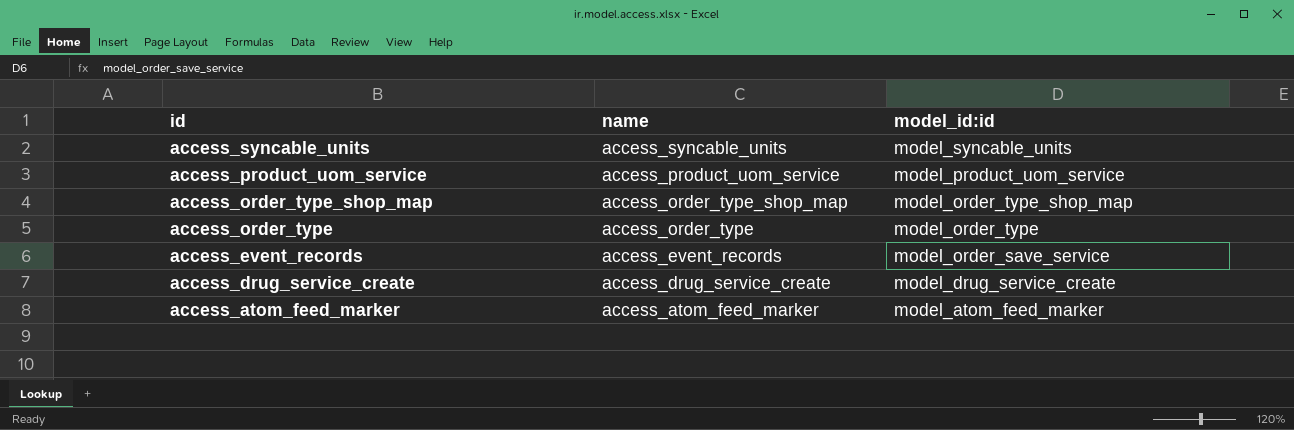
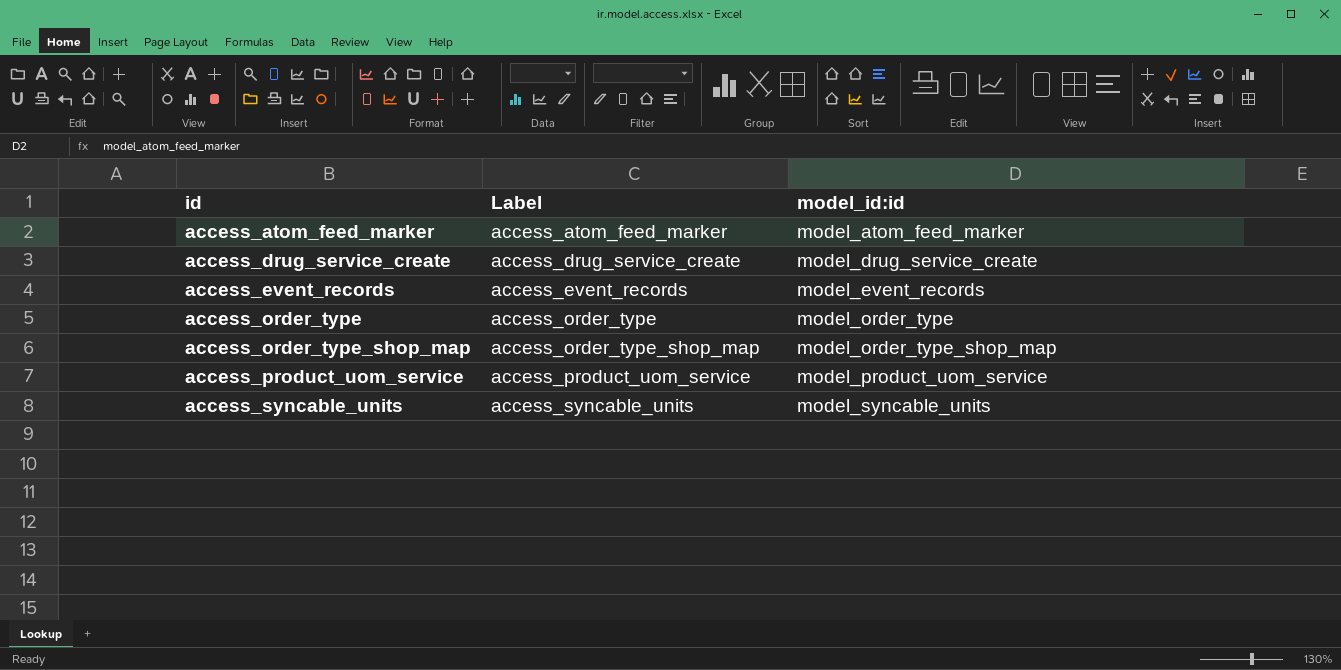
row order: id descending -> id ascending
column name: name -> Label
access_event_records | model_id:id: model_order_save_service -> model_event_records

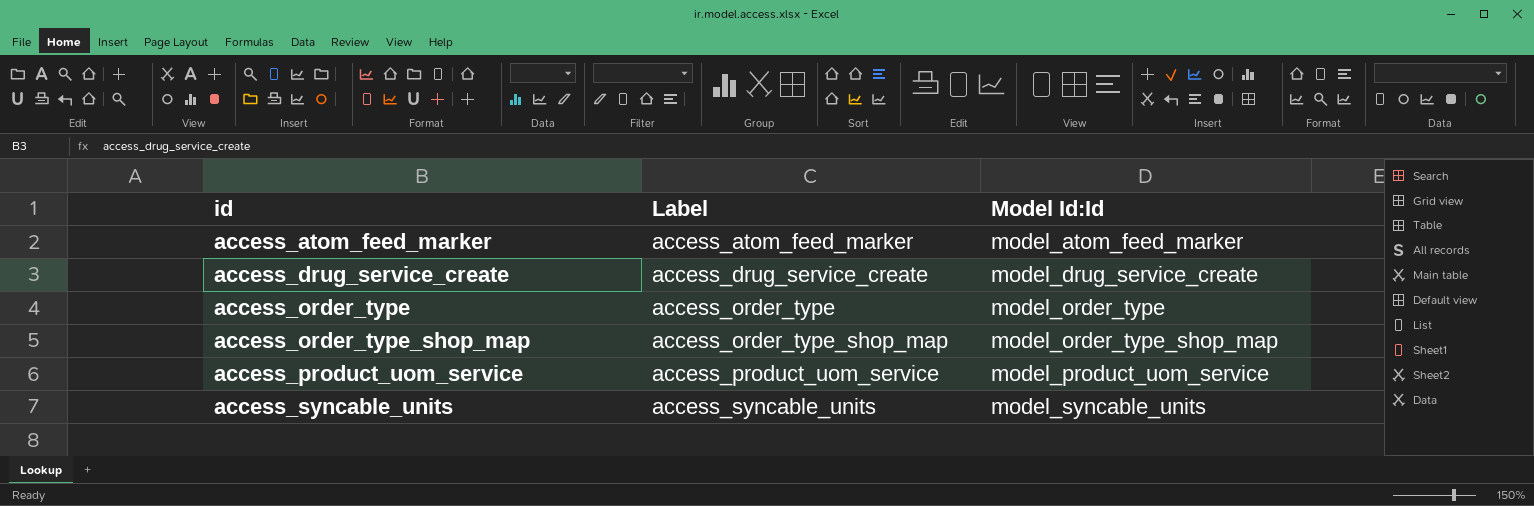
column name: model_id:id -> Model Id:Id
row access_event_records: access_event_records | model_event_records -> none

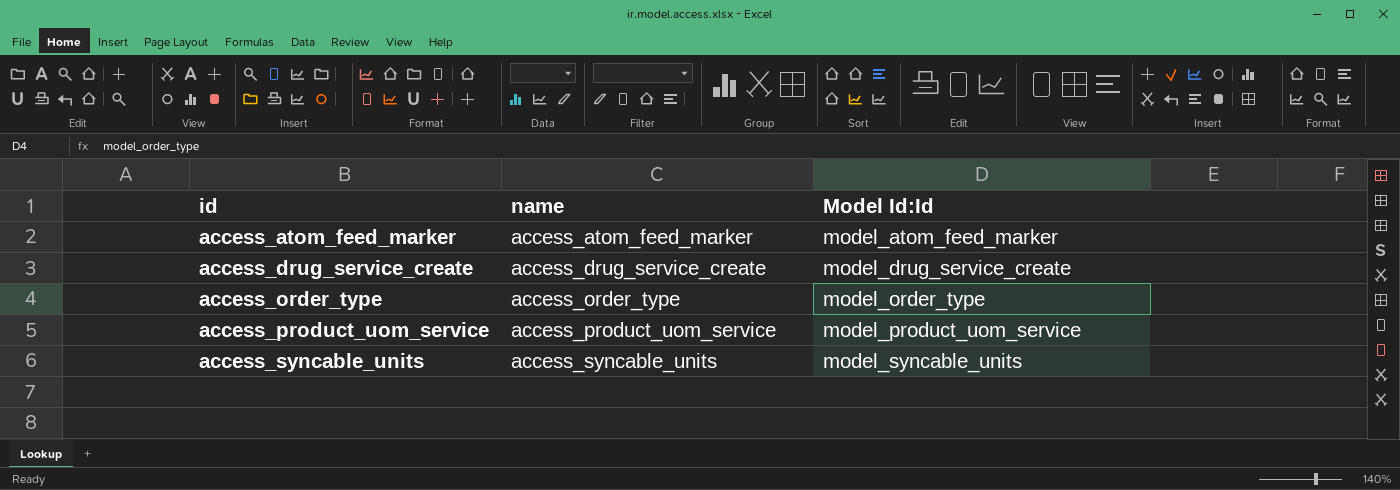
column name: Label -> name
row access_order_type_shop_map: access_order_type_shop_map | model_order_type_shop_map -> none

